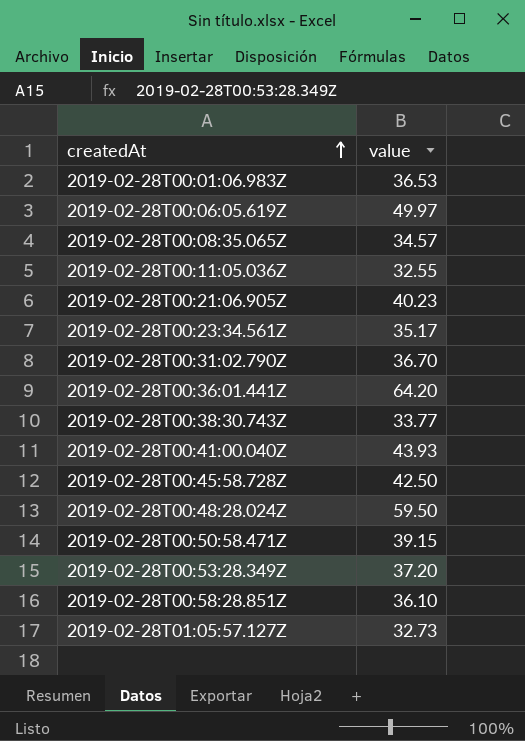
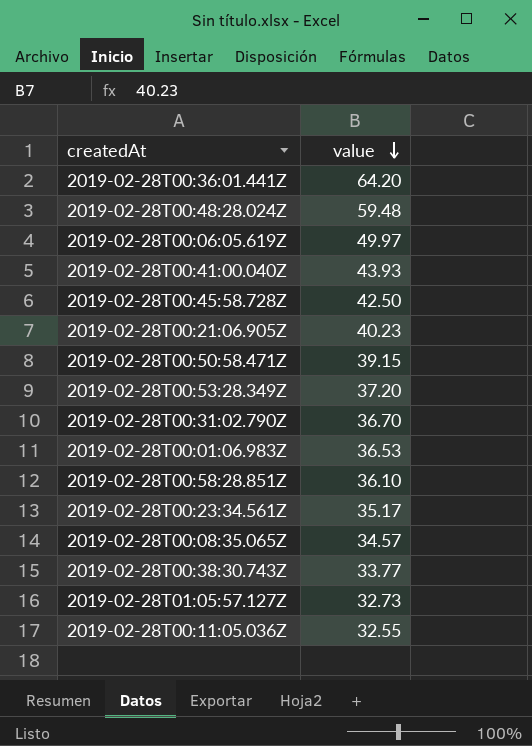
row order: createdAt ascending -> value descending
2019-02-28T00:48:28.024Z | value: 59.50 -> 59.48

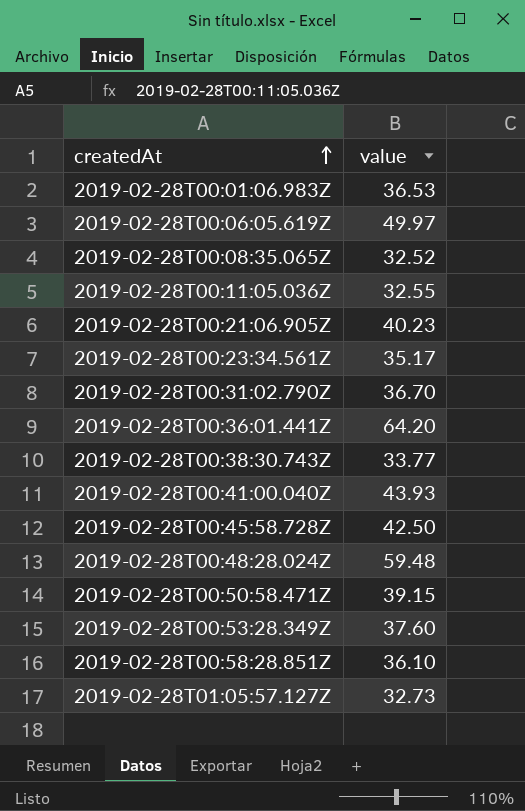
row order: value descending -> createdAt ascending
2019-02-28T00:08:35.065Z | value: 34.57 -> 32.52
2019-02-28T00:53:28.349Z | value: 37.20 -> 37.60

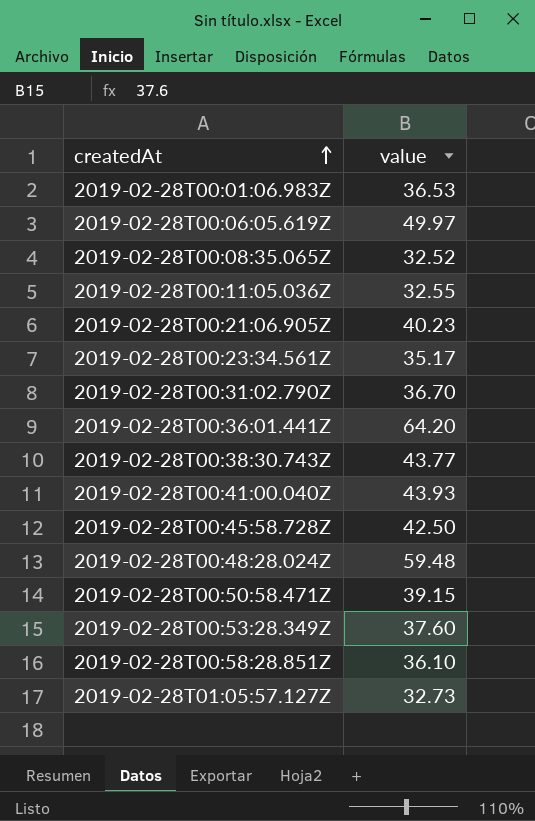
2019-02-28T00:38:30.743Z | value: 33.77 -> 43.77

